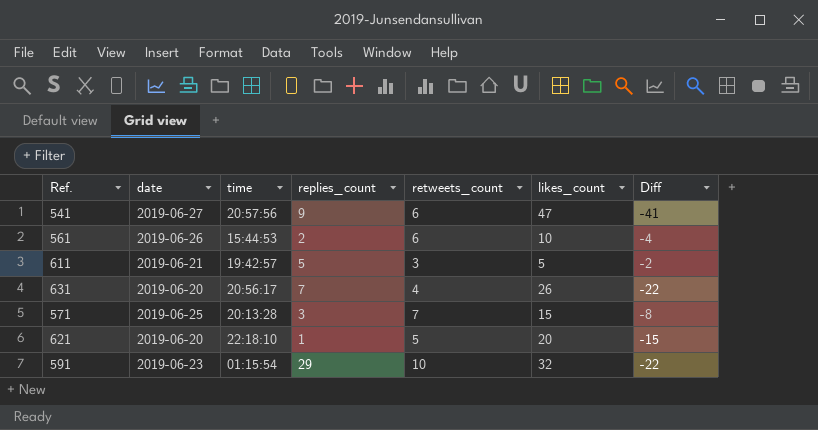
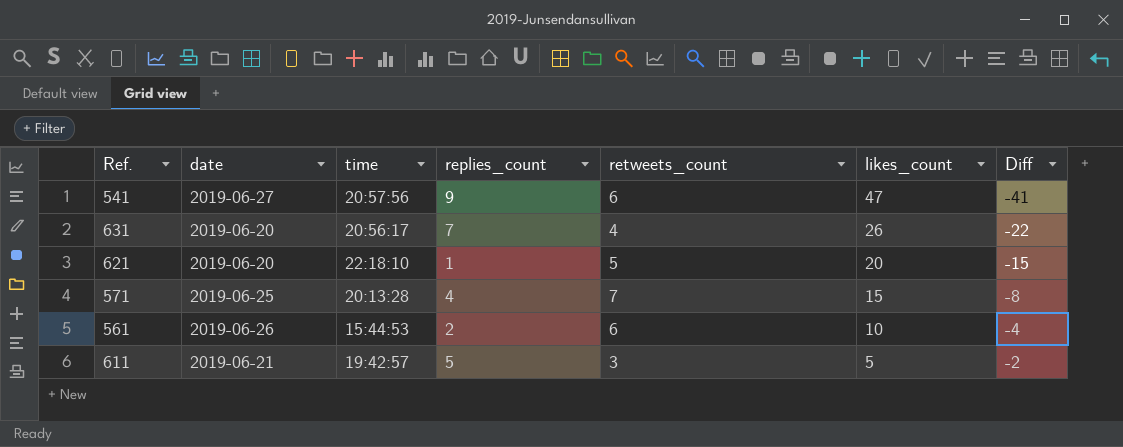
row order: none -> likes_count descending
row 591: 2019-06-23 | 01:15:54 | 29 | 10 | 32 | -22 -> none
571 | replies_count: 3 -> 4

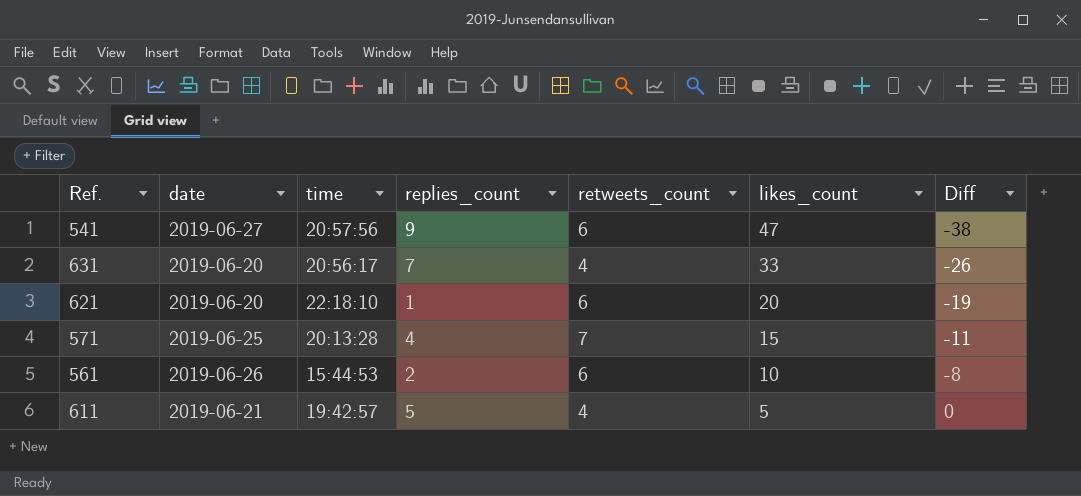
column Diff | formula: [retweets_count] - [likes_count] -> [replies_count] - [likes_count]
631 | likes_count: 26 -> 33
621 | retweets_count: 5 -> 6
611 | retweets_count: 3 -> 4

